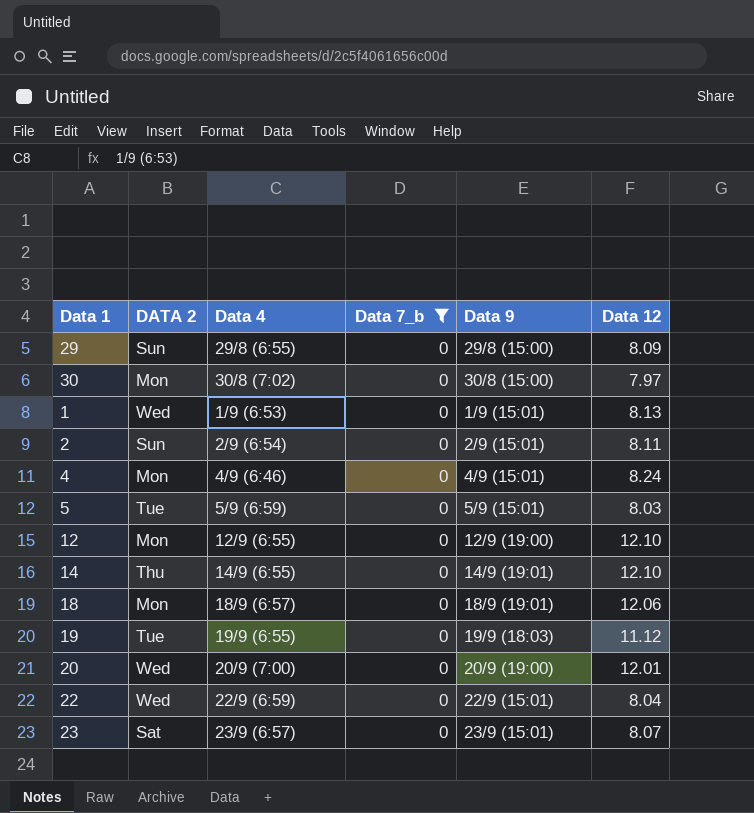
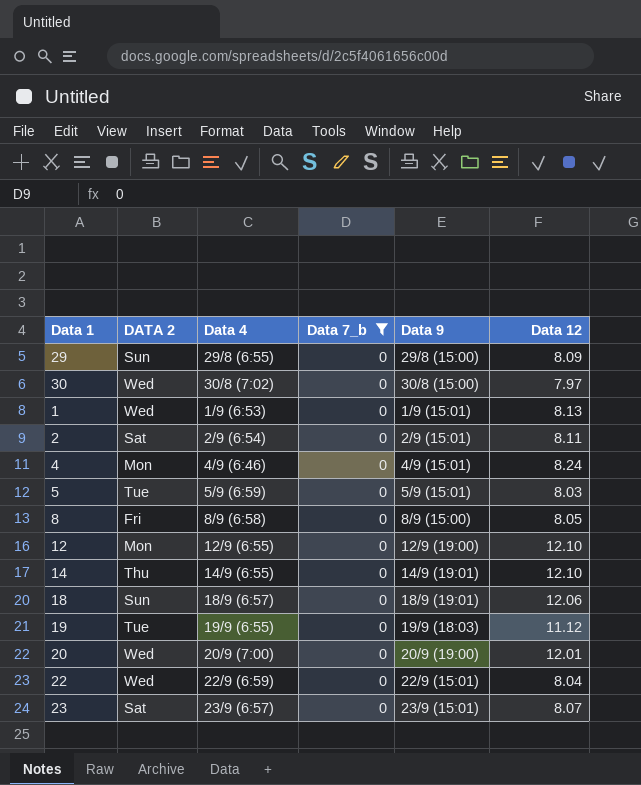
30 | DATA 2: Mon -> Wed
2 | DATA 2: Sun -> Sat
row 8: none -> Fri | 8/9 (6:58) | 0 | 8/9 (15:00) | 8.05
18 | DATA 2: Mon -> Sun

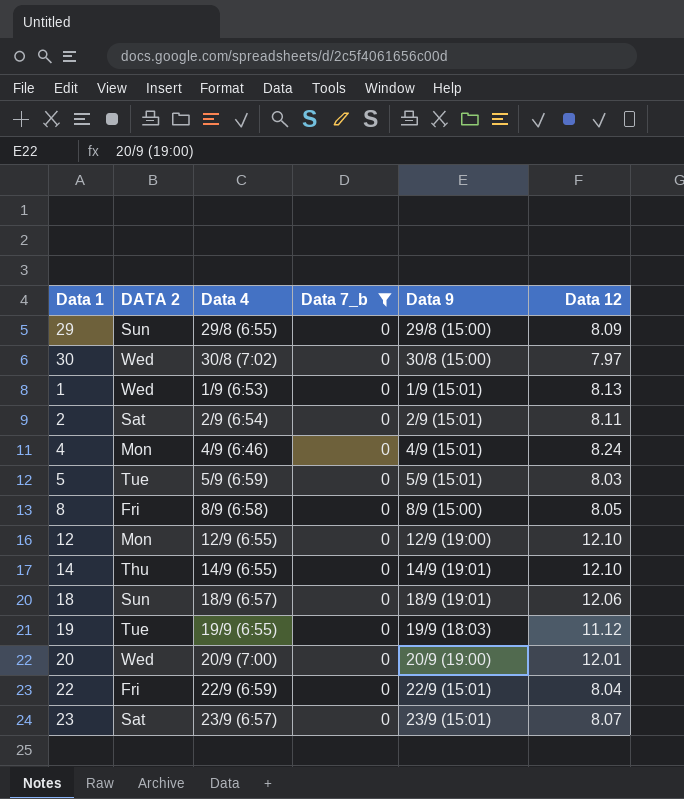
22 | DATA 2: Wed -> Fri

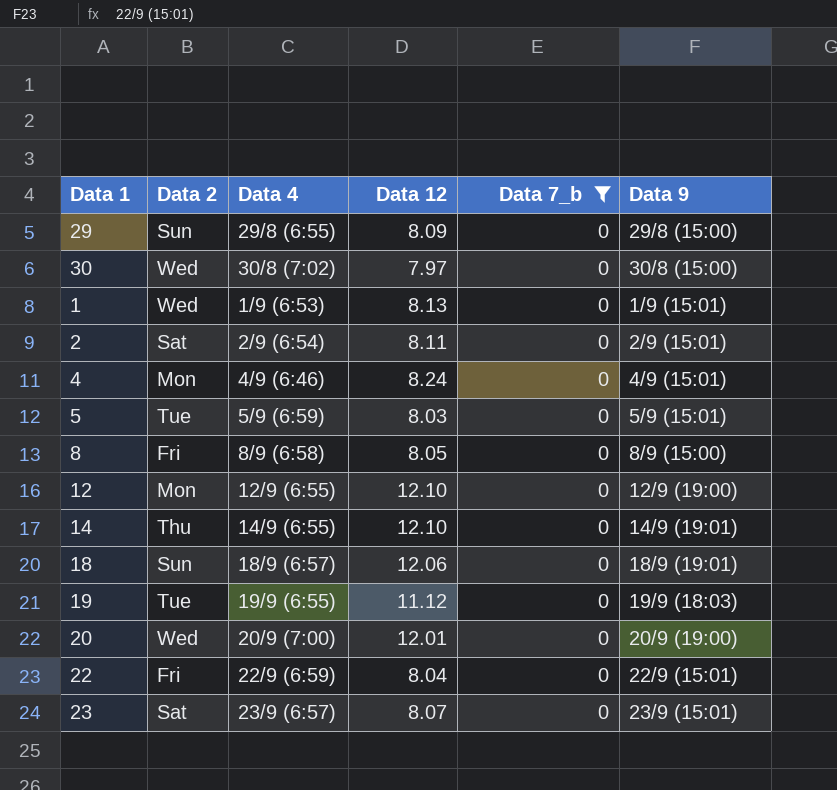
column name: DATA 2 -> Data 2
column Data 12 | position: 6 -> 4

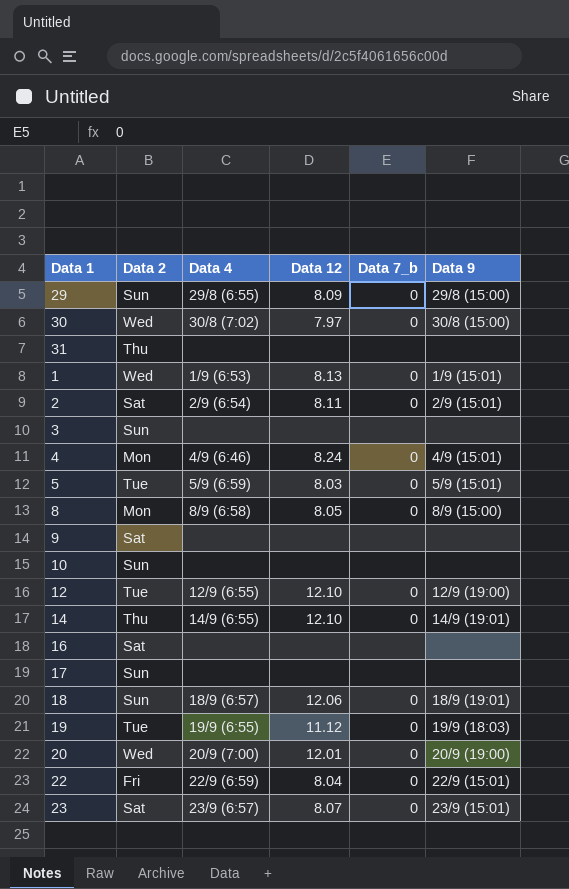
filter: Data 7_b = 0 -> none
8 | Data 2: Fri -> Mon
12 | Data 2: Mon -> Tue

